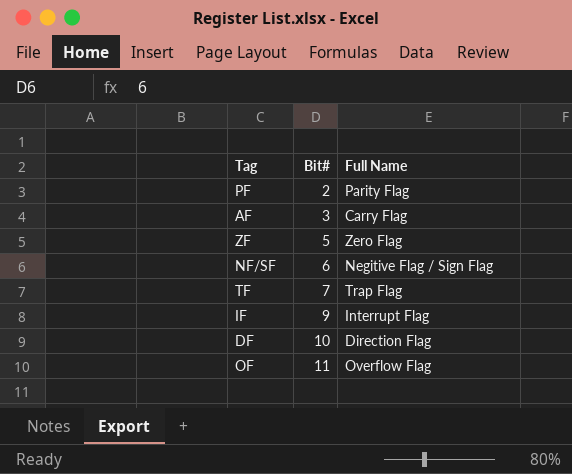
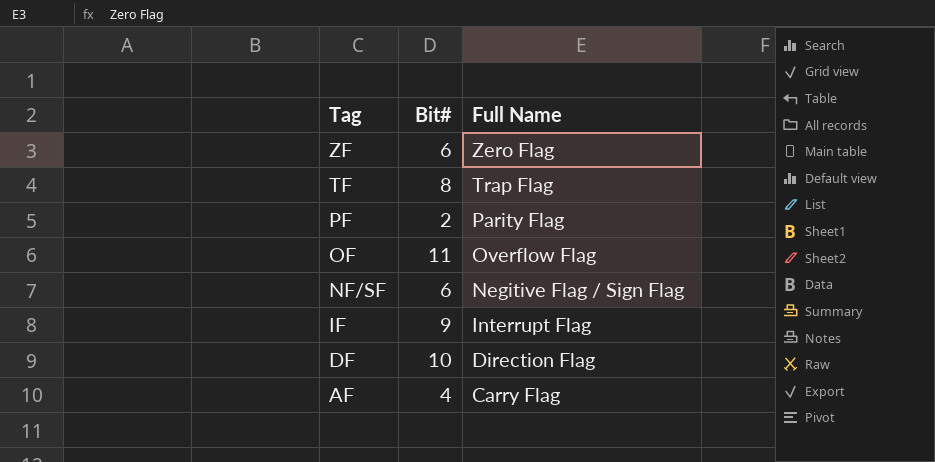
row order: Bit# ascending -> Tag descending
ZF | Bit#: 5 -> 6
TF | Bit#: 7 -> 8
AF | Bit#: 3 -> 4

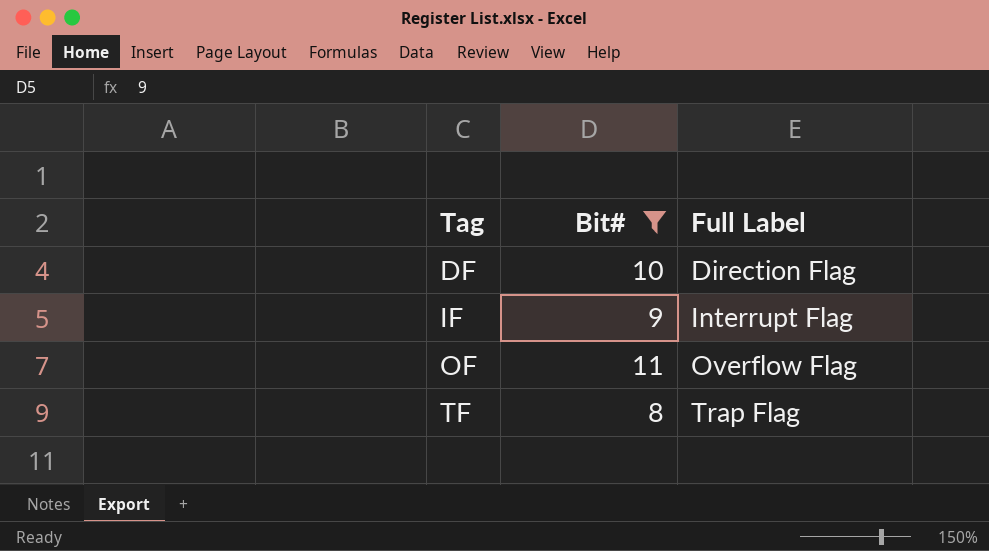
filter: none -> Bit# >= 8
row order: Tag descending -> Tag ascending
column name: Full Name -> Full Label

